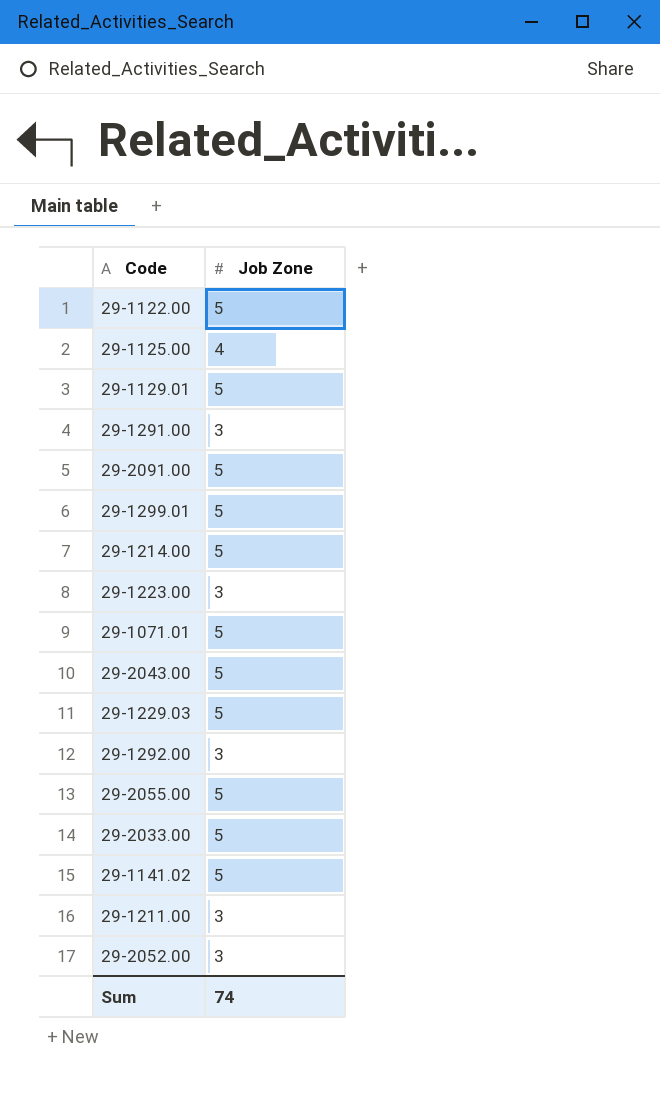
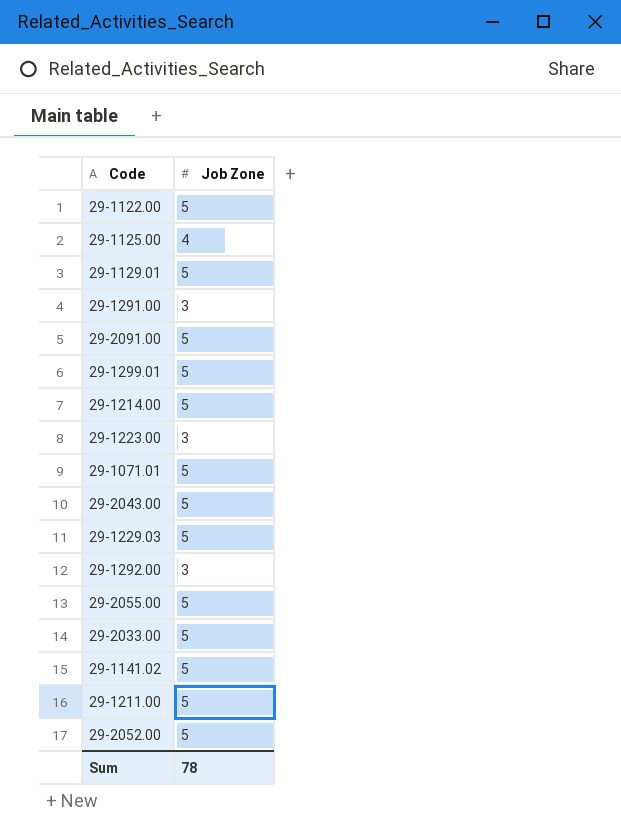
29-1211.00 | Job Zone: 3 -> 5
29-2052.00 | Job Zone: 3 -> 5
Sum | Job Zone: 74 -> 78

